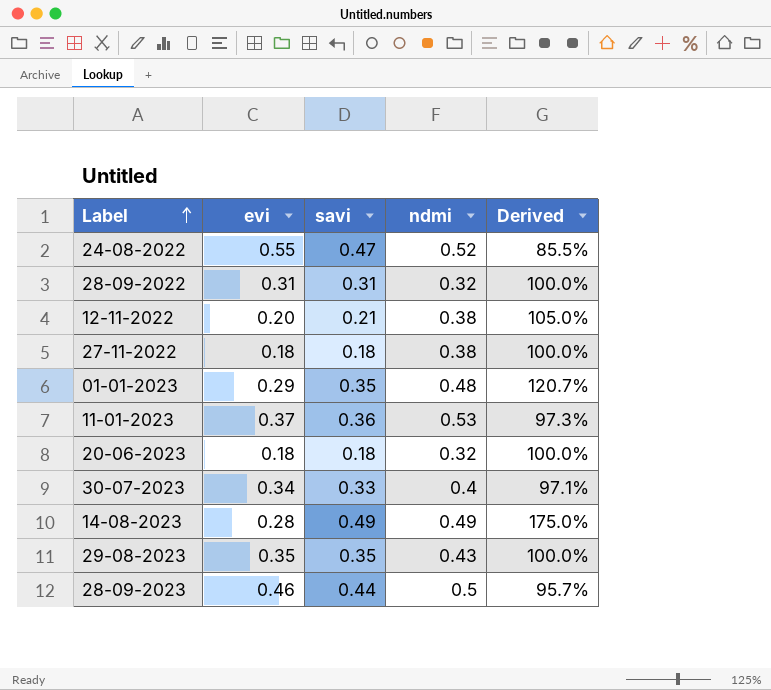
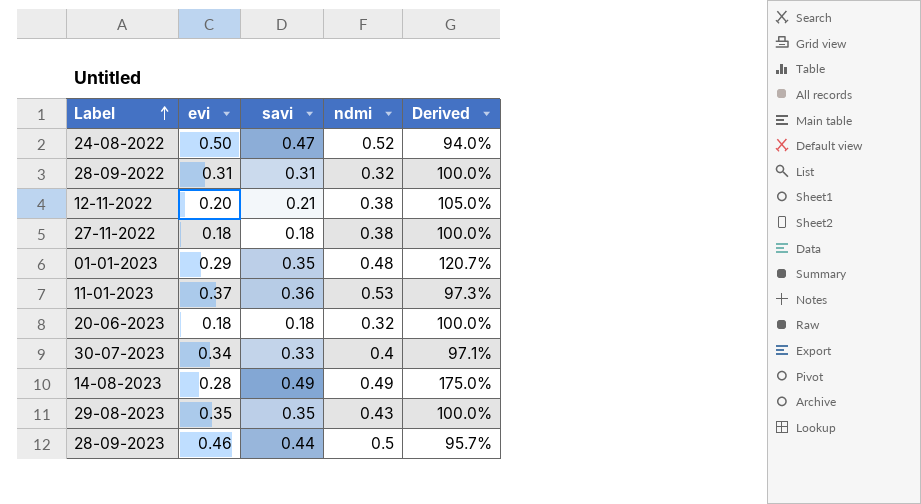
24-08-2022 | evi: 0.55 -> 0.50
24-08-2022 | Derived: 85.5% -> 94.0%

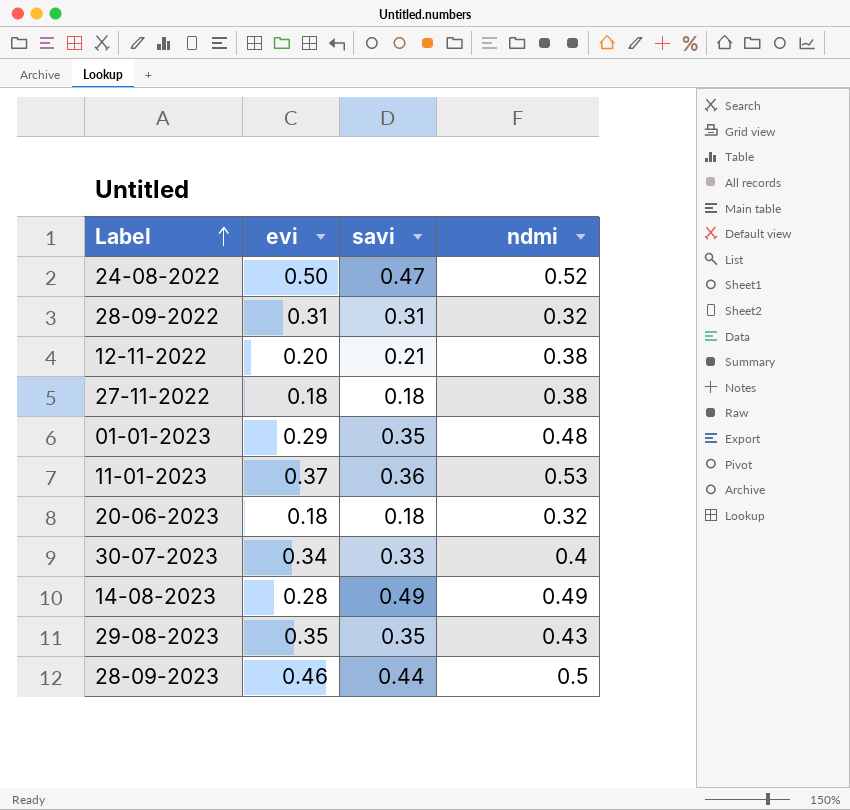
column Derived | formula: [savi] / [evi] -> none

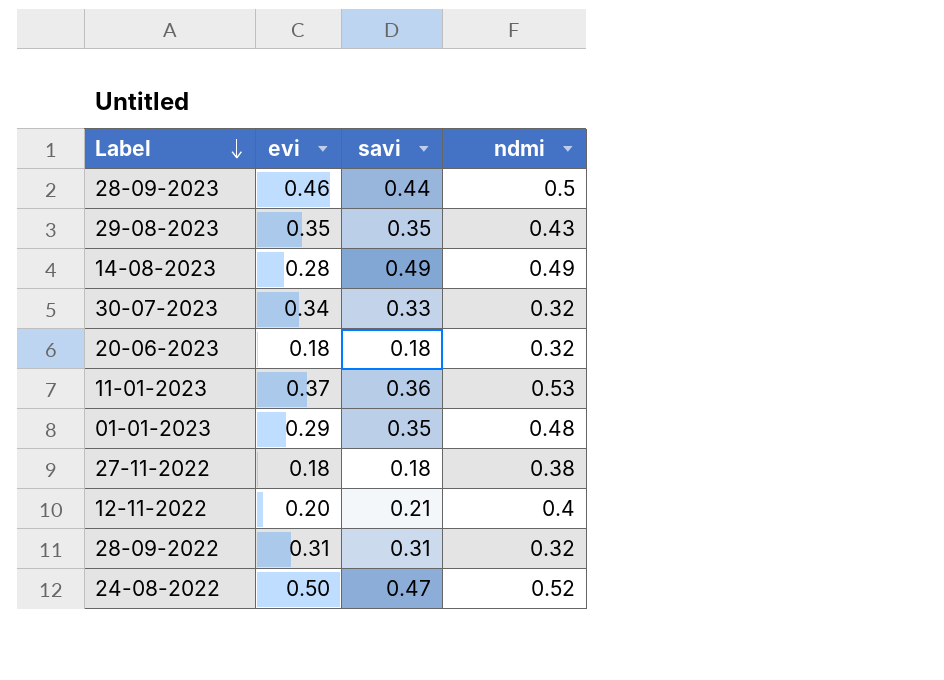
row order: Label ascending -> Label descending
30-07-2023 | ndmi: 0.4 -> 0.32
12-11-2022 | ndmi: 0.38 -> 0.4

